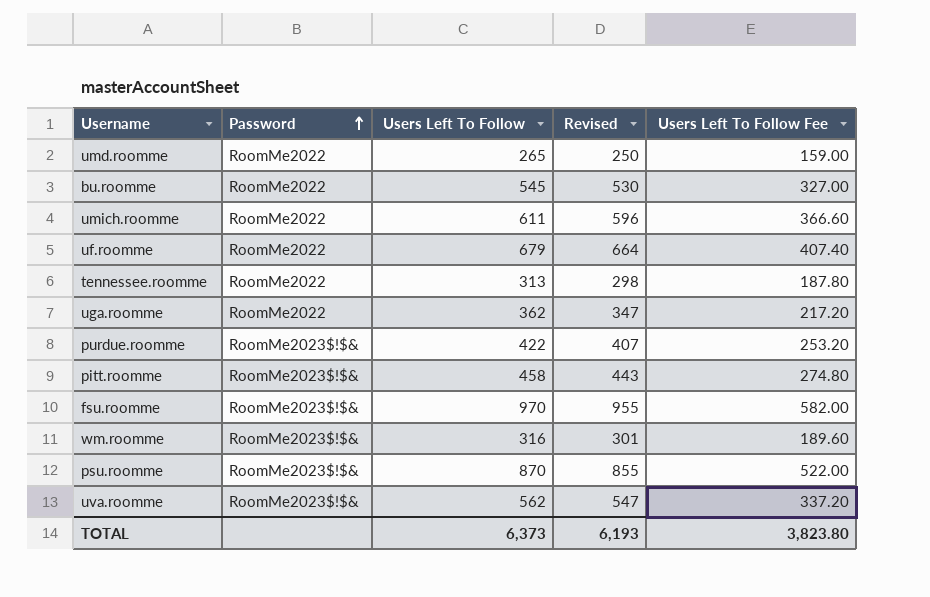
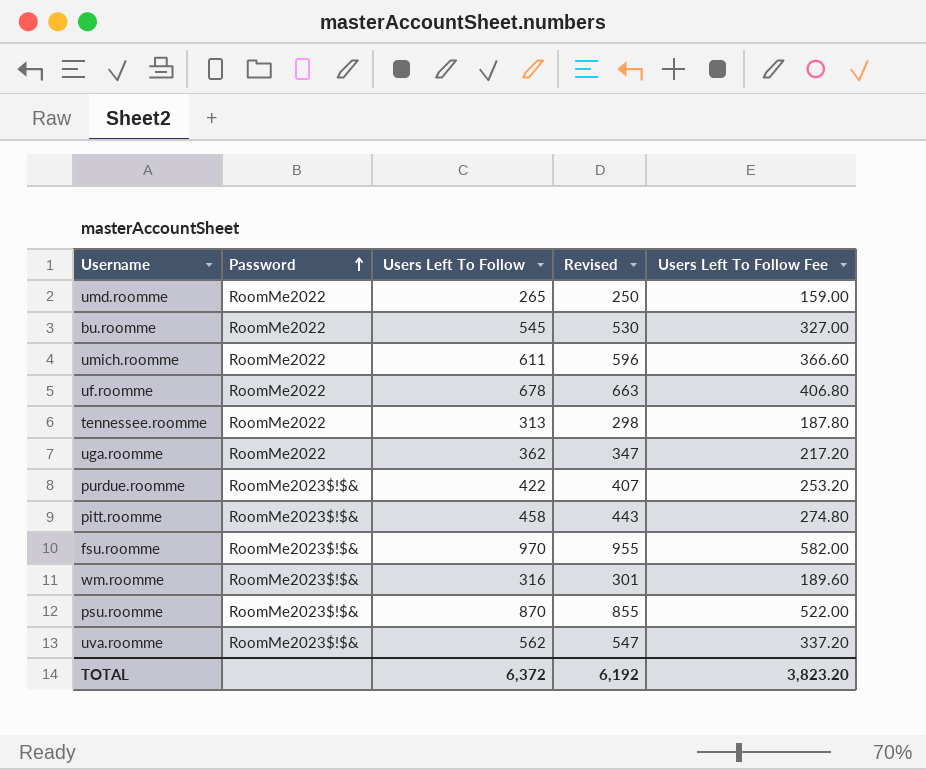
uf.roomme | Users Left To Follow: 679 -> 678
uf.roomme | Revised: 664 -> 663
uf.roomme | Users Left To Follow Fee: 407.40 -> 406.80
TOTAL | Users Left To Follow: 6,373 -> 6,372
TOTAL | Revised: 6,193 -> 6,192
TOTAL | Users Left To Follow Fee: 3,823.80 -> 3,823.20

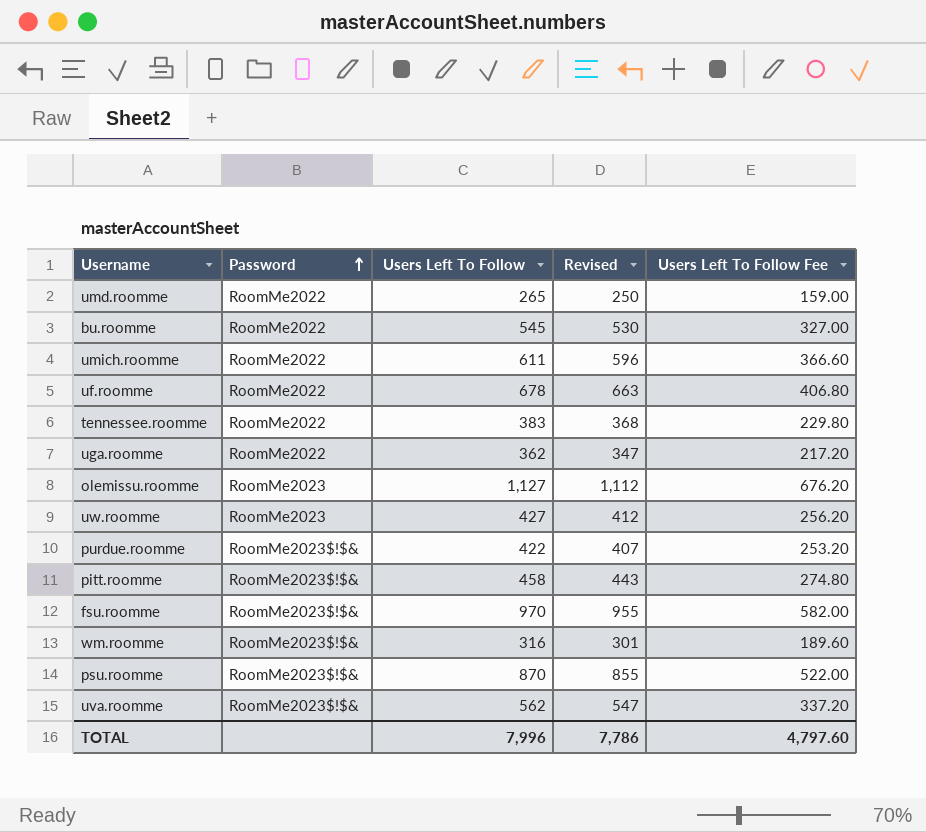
tennessee.roomme | Users Left To Follow: 313 -> 383
tennessee.roomme | Revised: 298 -> 368
tennessee.roomme | Users Left To Follow Fee: 187.80 -> 229.80
row olemissu.roomme: none -> RoomMe2023 | 1,127 | 1,112 | 676.20
row uw.roomme: none -> RoomMe2023 | 427 | 412 | 256.20
TOTAL | Users Left To Follow: 6,372 -> 7,996
TOTAL | Revised: 6,192 -> 7,786
TOTAL | Users Left To Follow Fee: 3,823.20 -> 4,797.60

